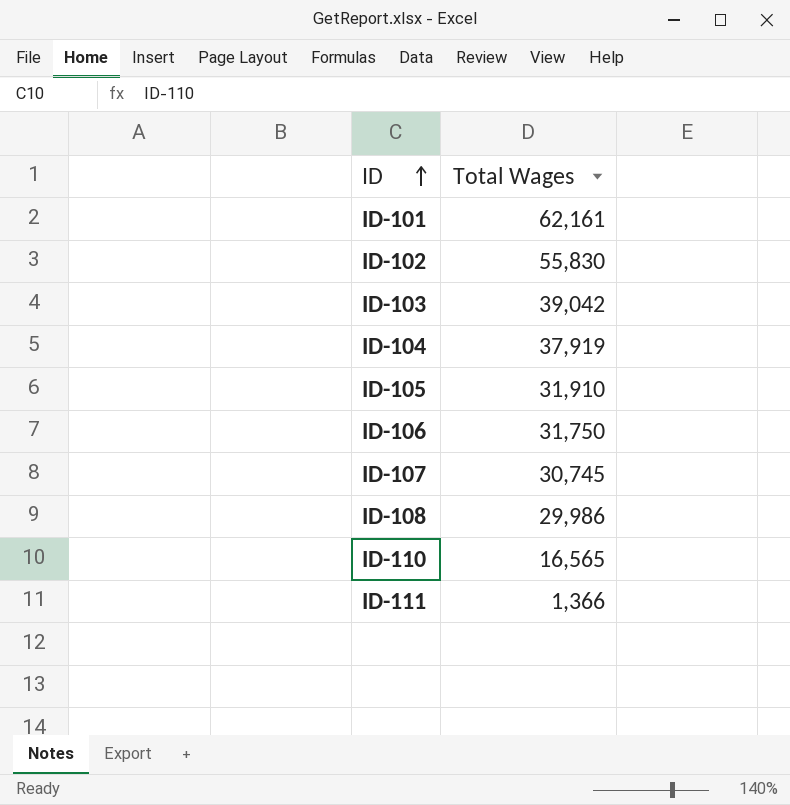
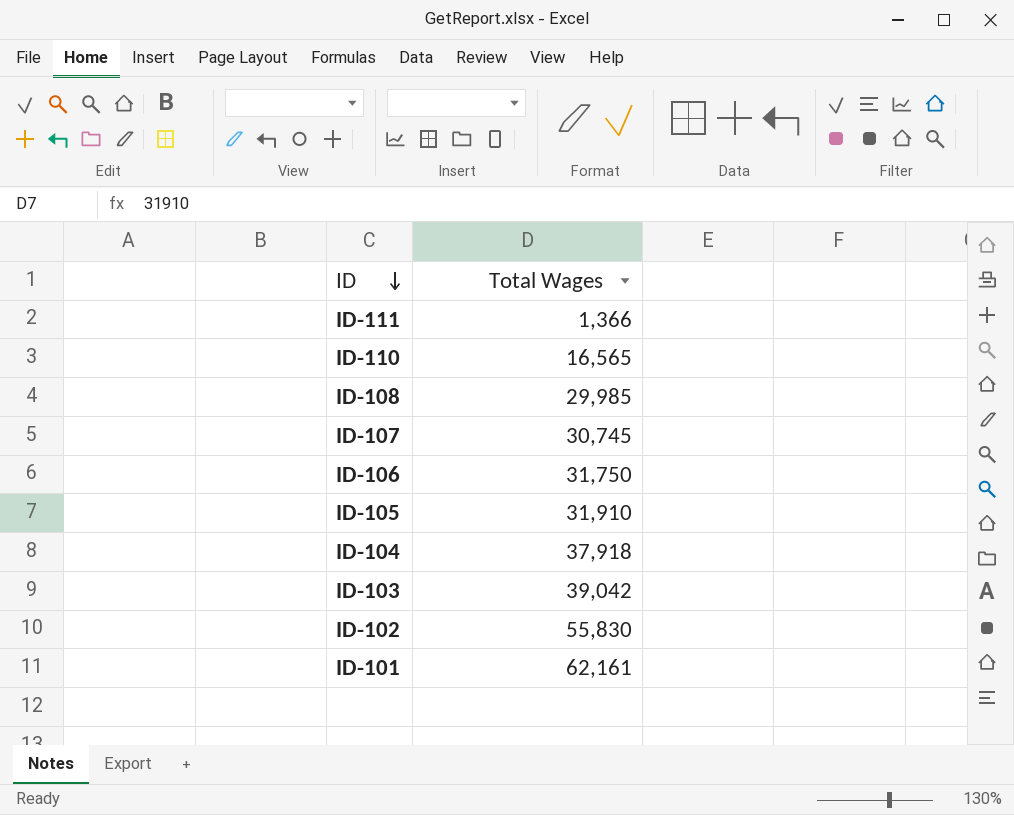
row order: ID ascending -> ID descending
ID-108 | Total Wages: 29,986 -> 29,985
ID-104 | Total Wages: 37,919 -> 37,918

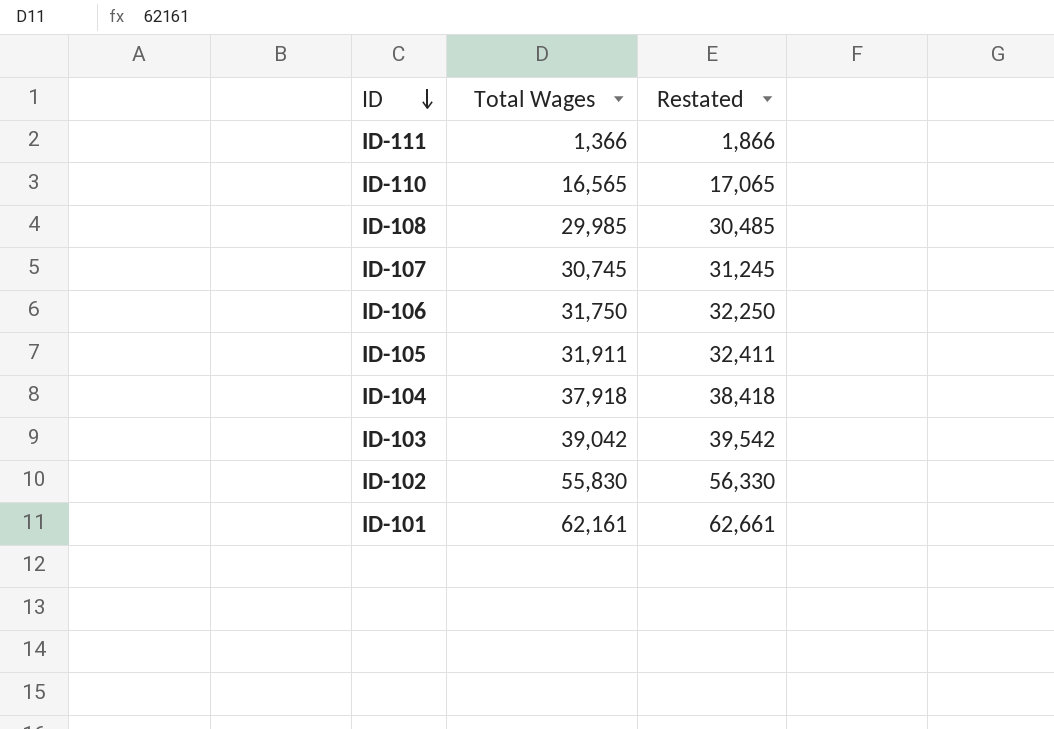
column Restated | formula: none -> [Total Wages] + 500
ID-105 | Total Wages: 31,910 -> 31,911

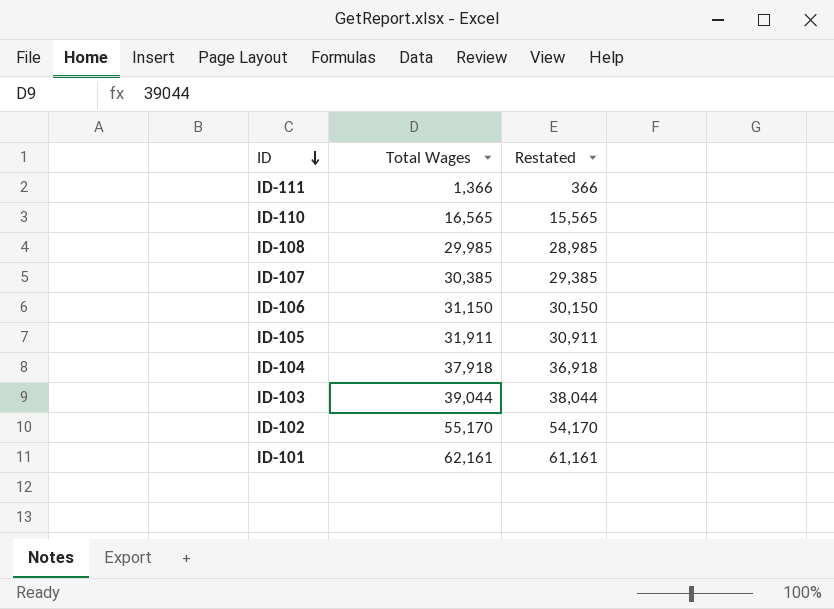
column Restated | formula: [Total Wages] + 500 -> [Total Wages] - 1000
ID-107 | Total Wages: 30,745 -> 30,385
ID-106 | Total Wages: 31,750 -> 31,150
ID-103 | Total Wages: 39,042 -> 39,044
ID-102 | Total Wages: 55,830 -> 55,170

